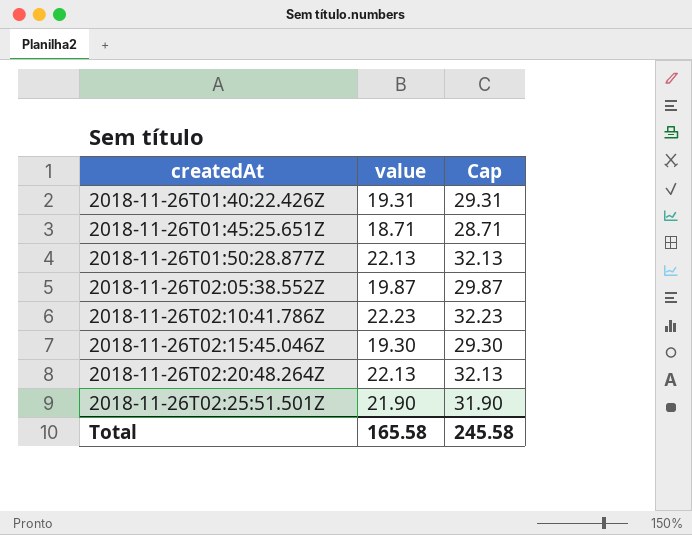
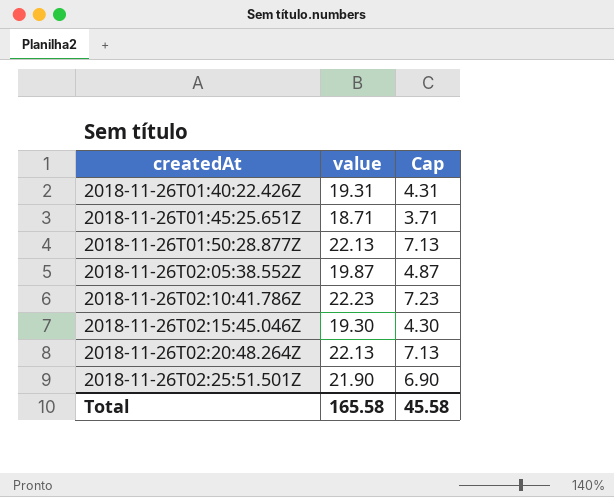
column Cap | formula: [value] + 10 -> [value] - 15
Total | Cap: 245.58 -> 45.58

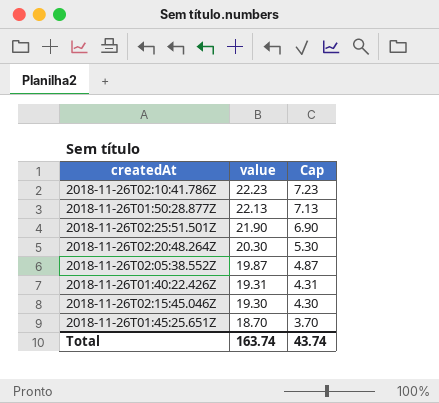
row order: createdAt ascending -> value descending
2018-11-26T02:20:48.264Z | value: 22.13 -> 20.30
2018-11-26T02:20:48.264Z | Cap: 7.13 -> 5.30
2018-11-26T01:45:25.651Z | value: 18.71 -> 18.70
2018-11-26T01:45:25.651Z | Cap: 3.71 -> 3.70
Total | value: 165.58 -> 163.74
Total | Cap: 45.58 -> 43.74

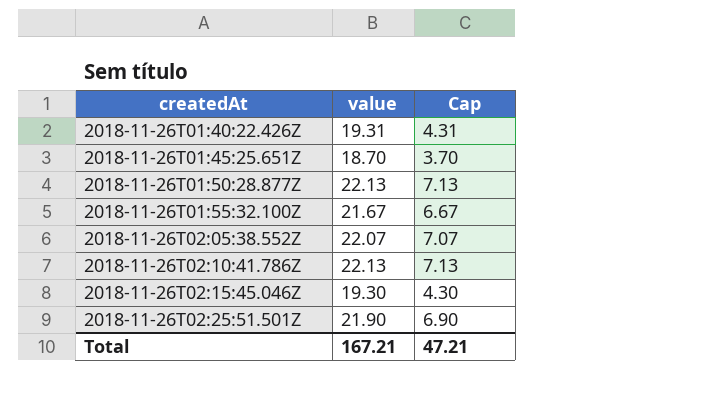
row order: value descending -> createdAt ascending
row 2018-11-26T02:20:48.264Z: 20.30 | 5.30 -> none
row 2018-11-26T01:55:32.100Z: none -> 21.67 | 6.67
2018-11-26T02:05:38.552Z | value: 19.87 -> 22.07
2018-11-26T02:05:38.552Z | Cap: 4.87 -> 7.07
2018-11-26T02:10:41.786Z | value: 22.23 -> 22.13
2018-11-26T02:10:41.786Z | Cap: 7.23 -> 7.13
Total | value: 163.74 -> 167.21
Total | Cap: 43.74 -> 47.21

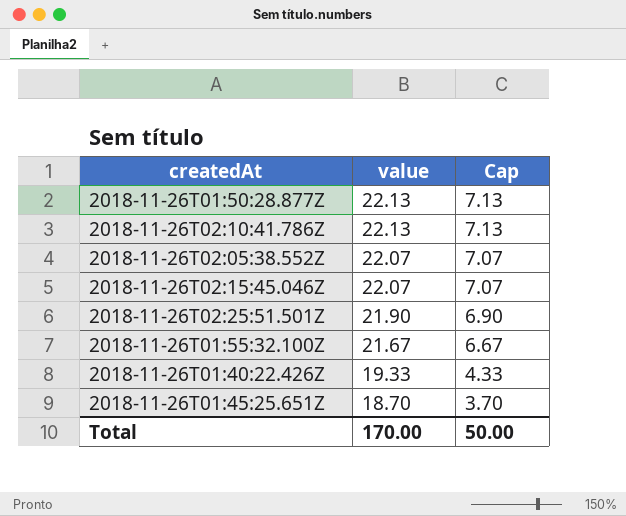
row order: createdAt ascending -> value descending
2018-11-26T02:15:45.046Z | value: 19.30 -> 22.07
2018-11-26T02:15:45.046Z | Cap: 4.30 -> 7.07
2018-11-26T01:40:22.426Z | value: 19.31 -> 19.33
2018-11-26T01:40:22.426Z | Cap: 4.31 -> 4.33
Total | value: 167.21 -> 170.00
Total | Cap: 47.21 -> 50.00

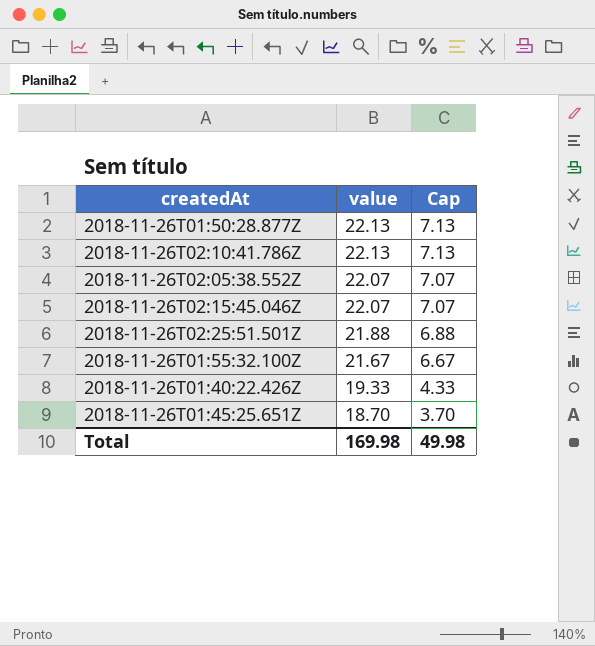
2018-11-26T02:25:51.501Z | value: 21.90 -> 21.88
2018-11-26T02:25:51.501Z | Cap: 6.90 -> 6.88
Total | value: 170.00 -> 169.98
Total | Cap: 50.00 -> 49.98

